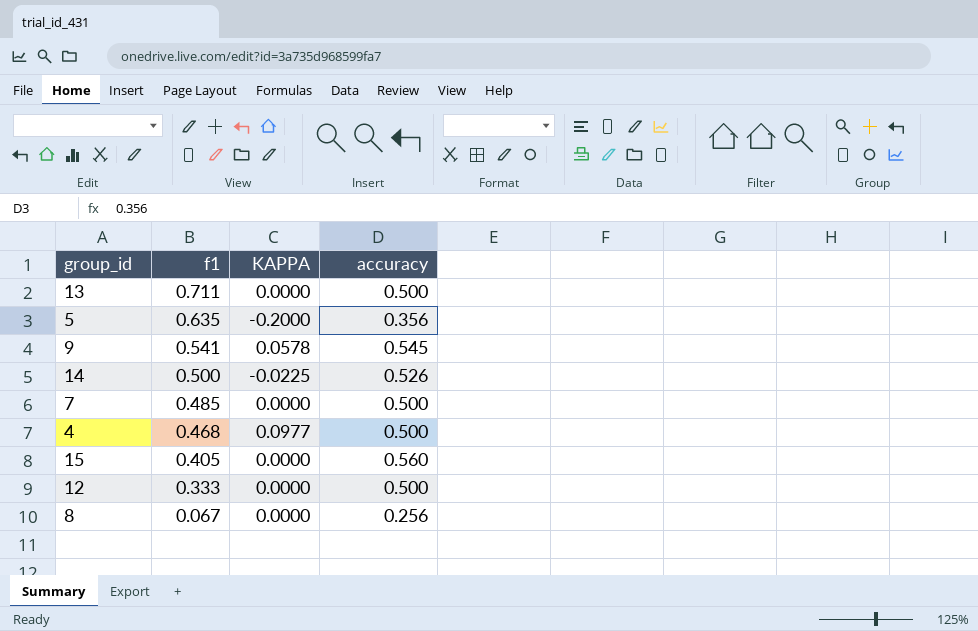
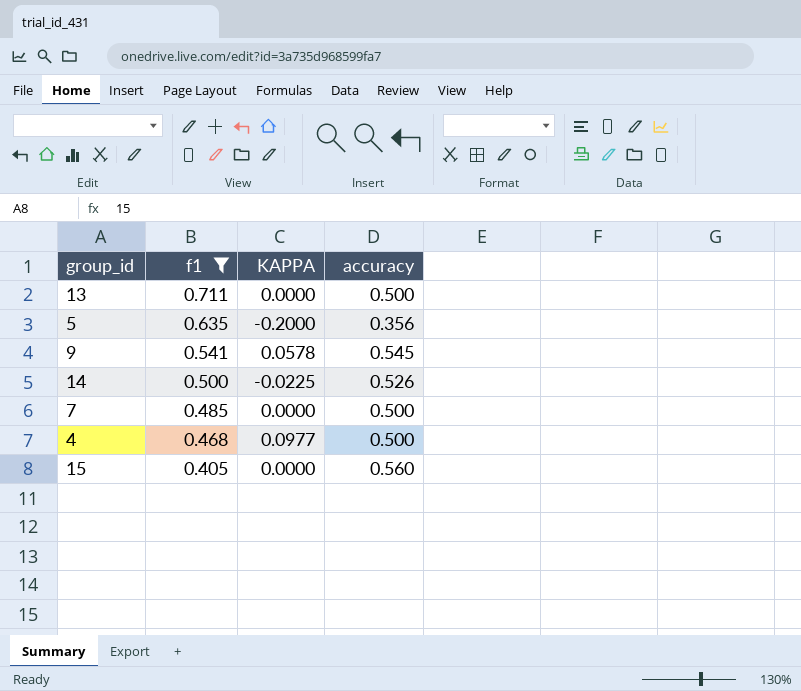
filter: none -> f1 >= 0.405

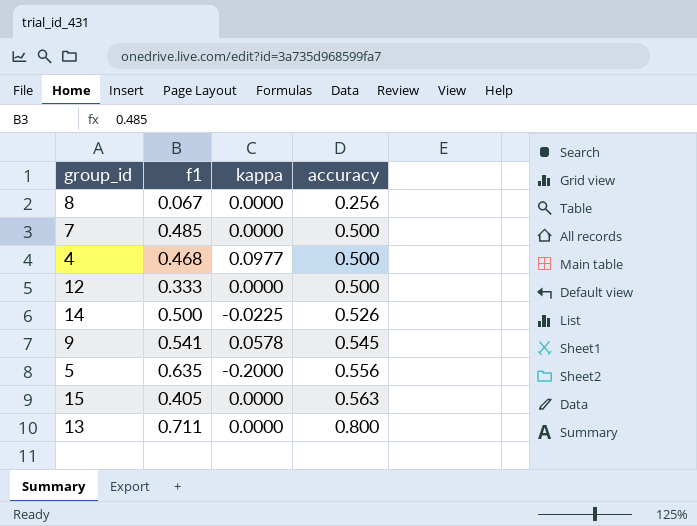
filter: f1 >= 0.405 -> none
row order: f1 descending -> accuracy ascending
column name: KAPPA -> kappa
5 | accuracy: 0.356 -> 0.556
15 | accuracy: 0.560 -> 0.563
13 | accuracy: 0.500 -> 0.800

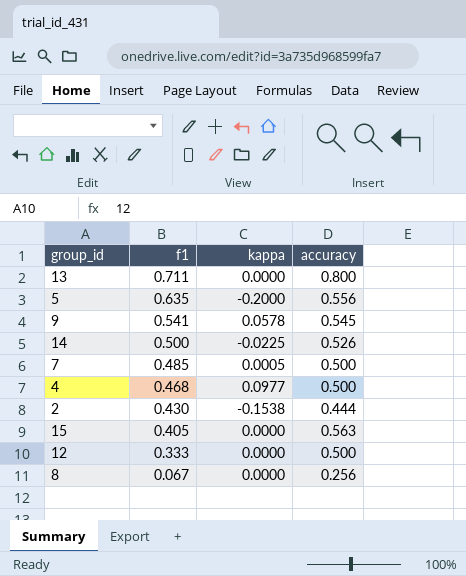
row order: accuracy ascending -> f1 descending
7 | kappa: 0.0000 -> 0.0005
row 2: none -> 0.430 | -0.1538 | 0.444

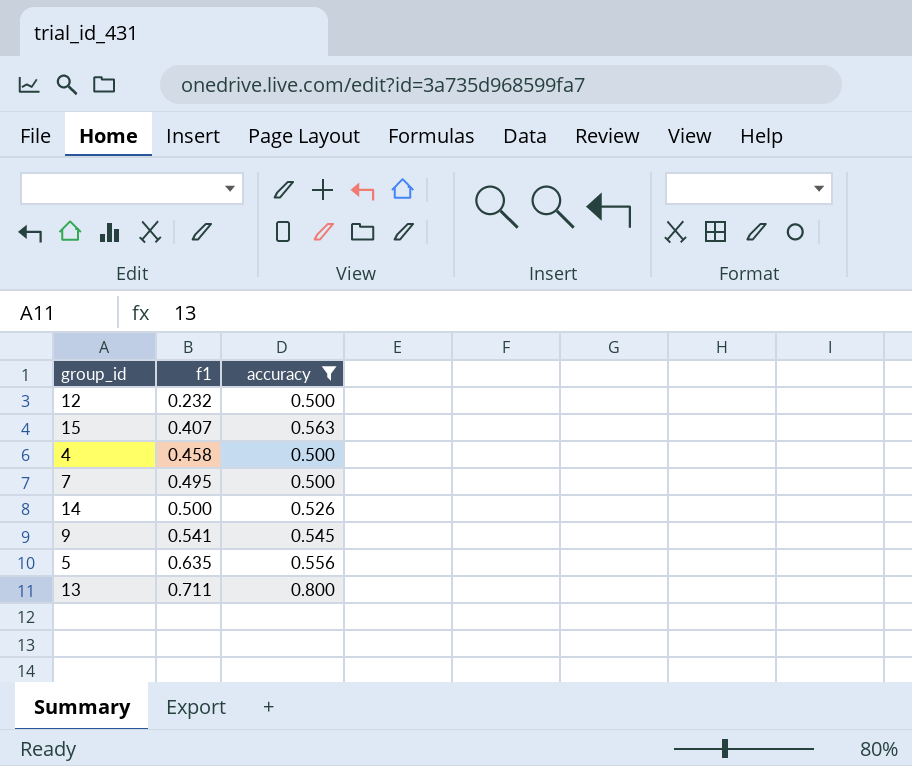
filter: none -> accuracy >= 0.500
row order: f1 descending -> f1 ascending
column kappa | position: 3 -> none
12 | f1: 0.333 -> 0.232
15 | f1: 0.405 -> 0.407
4 | f1: 0.468 -> 0.458
7 | f1: 0.485 -> 0.495

